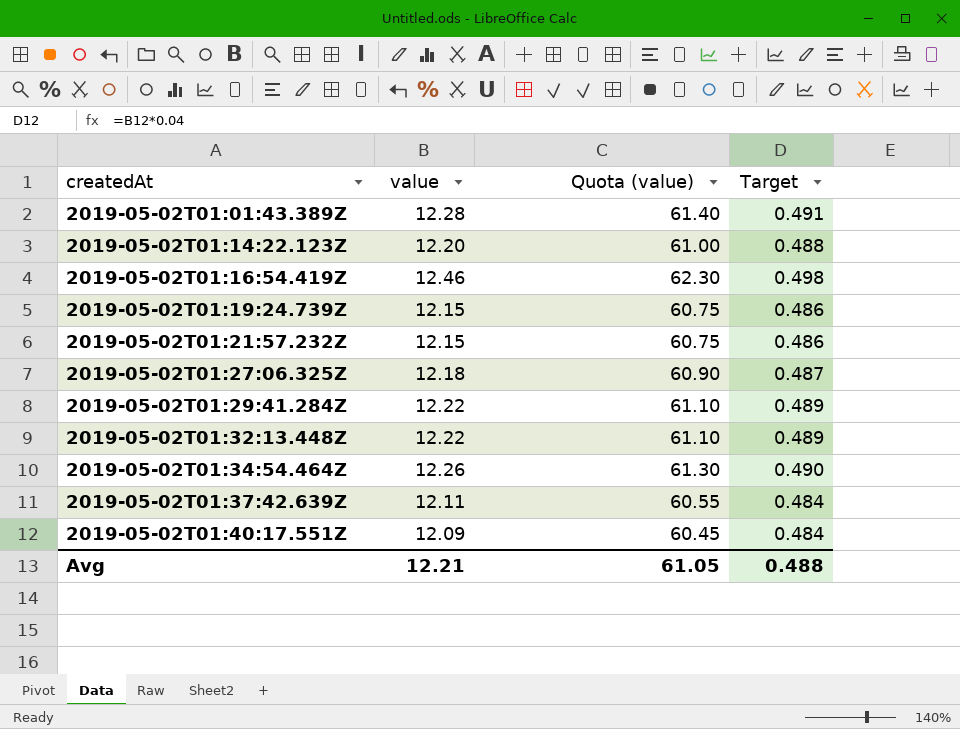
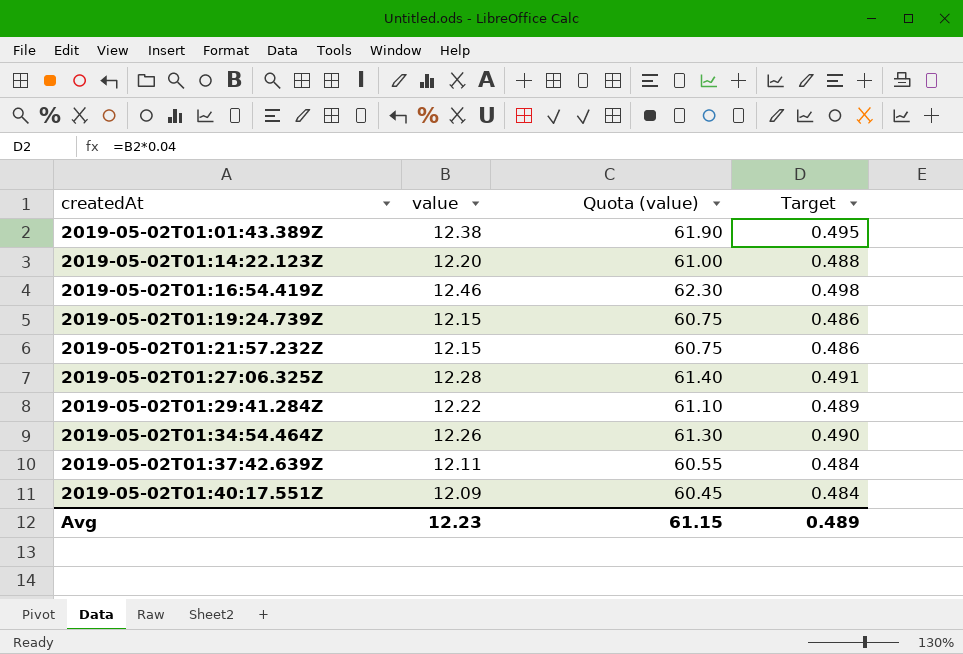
row 2019-05-02T01:32:13.448Z: 12.22 | 61.10 | 0.489 -> none
2019-05-02T01:01:43.389Z | value: 12.28 -> 12.38
2019-05-02T01:01:43.389Z | Quota (value): 61.40 -> 61.90
2019-05-02T01:01:43.389Z | Target: 0.491 -> 0.495
2019-05-02T01:27:06.325Z | value: 12.18 -> 12.28
2019-05-02T01:27:06.325Z | Quota (value): 60.90 -> 61.40
2019-05-02T01:27:06.325Z | Target: 0.487 -> 0.491
Avg | value: 12.21 -> 12.23
Avg | Quota (value): 61.05 -> 61.15
Avg | Target: 0.488 -> 0.489

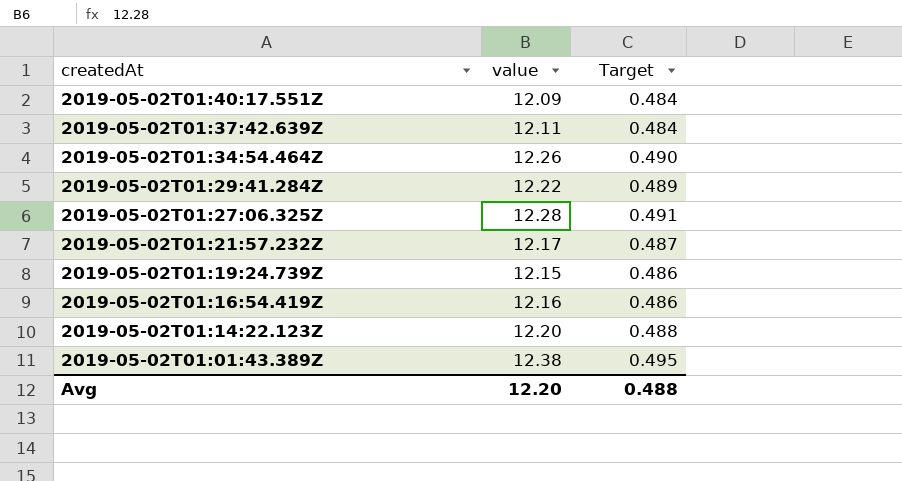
row order: createdAt ascending -> createdAt descending
column Quota (value) | formula: [value] * 5 -> none
2019-05-02T01:21:57.232Z | value: 12.15 -> 12.17
2019-05-02T01:21:57.232Z | Target: 0.486 -> 0.487
2019-05-02T01:16:54.419Z | value: 12.46 -> 12.16
2019-05-02T01:16:54.419Z | Target: 0.498 -> 0.486
Avg | value: 12.23 -> 12.20
Avg | Target: 0.489 -> 0.488

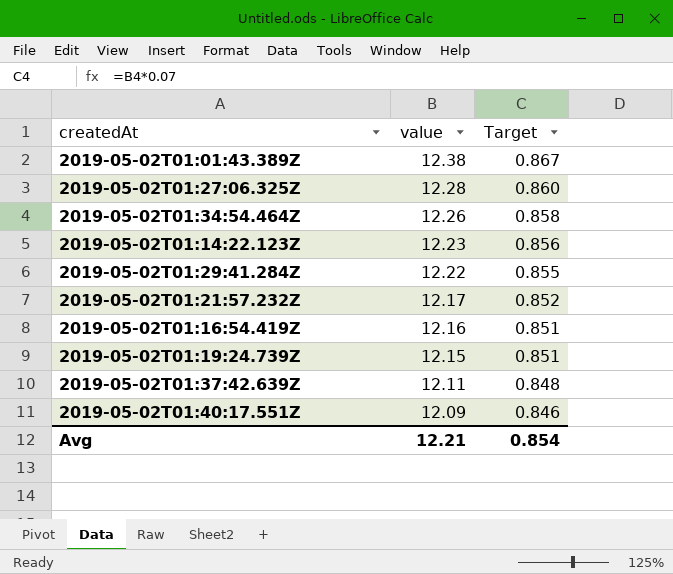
row order: createdAt descending -> value descending
column Target | formula: [value] * 0.04 -> [value] * 0.07
2019-05-02T01:14:22.123Z | value: 12.20 -> 12.23
Avg | value: 12.20 -> 12.21
Avg | Target: 0.488 -> 0.854

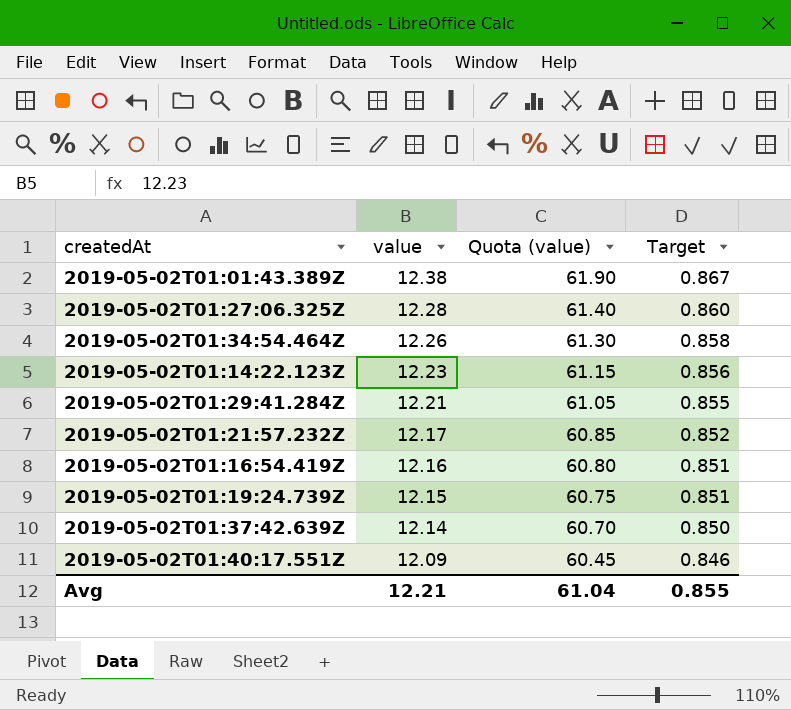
column Quota (value) | formula: none -> [value] * 5
2019-05-02T01:29:41.284Z | value: 12.22 -> 12.21
2019-05-02T01:37:42.639Z | value: 12.11 -> 12.14
2019-05-02T01:37:42.639Z | Target: 0.848 -> 0.850
Avg | Target: 0.854 -> 0.855

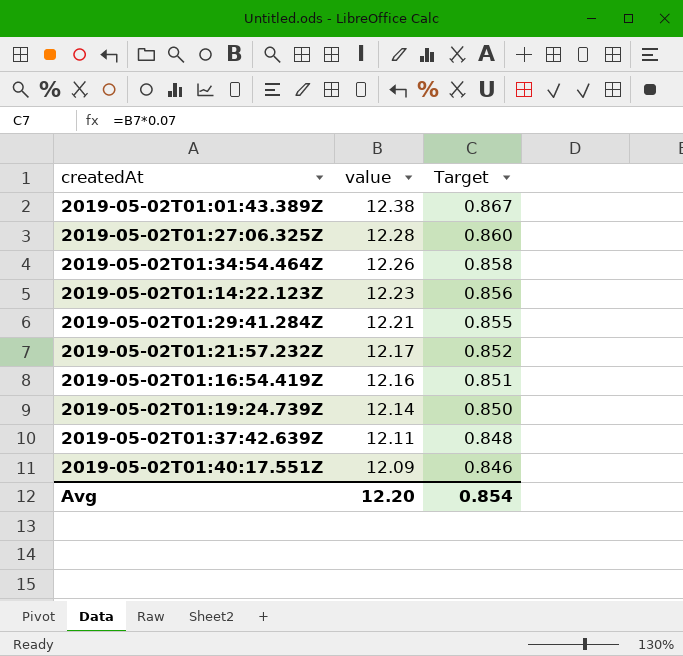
column Quota (value) | formula: [value] * 5 -> none
2019-05-02T01:19:24.739Z | value: 12.15 -> 12.14
2019-05-02T01:19:24.739Z | Target: 0.851 -> 0.850
2019-05-02T01:37:42.639Z | value: 12.14 -> 12.11
2019-05-02T01:37:42.639Z | Target: 0.850 -> 0.848
Avg | value: 12.21 -> 12.20
Avg | Target: 0.855 -> 0.854

